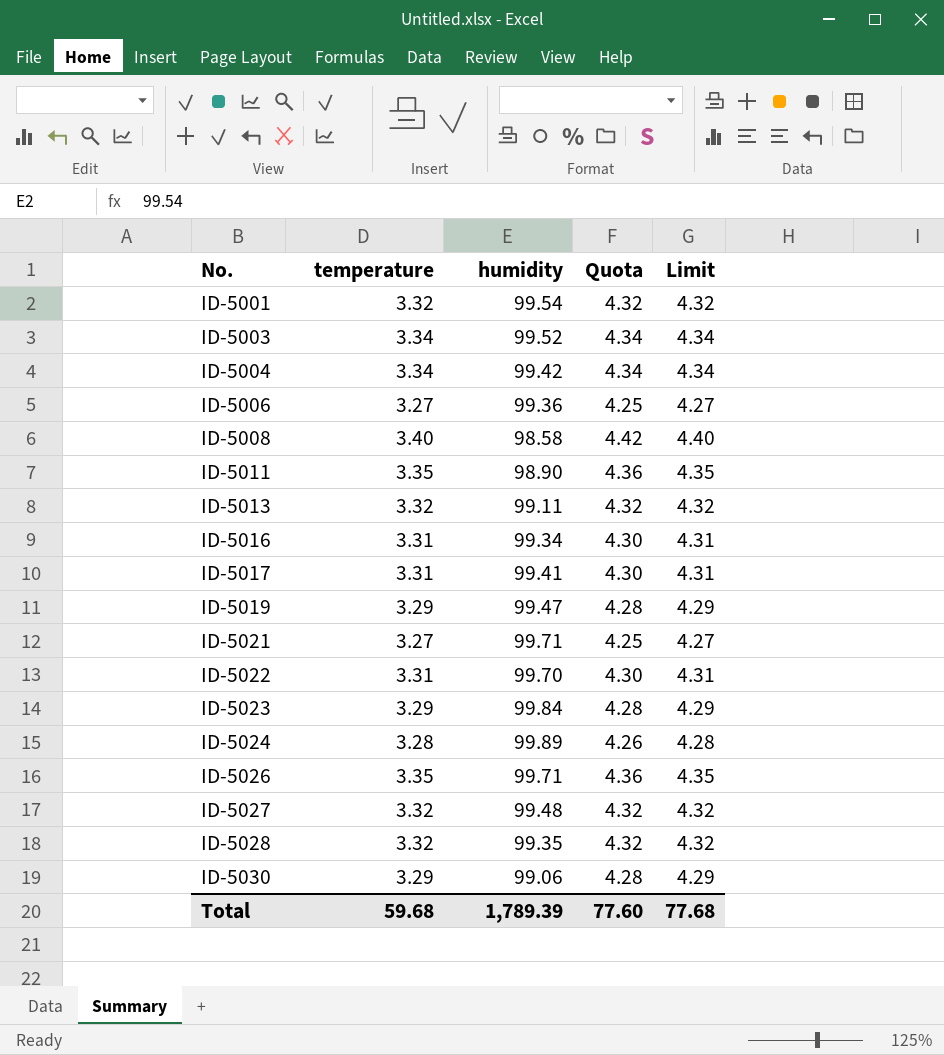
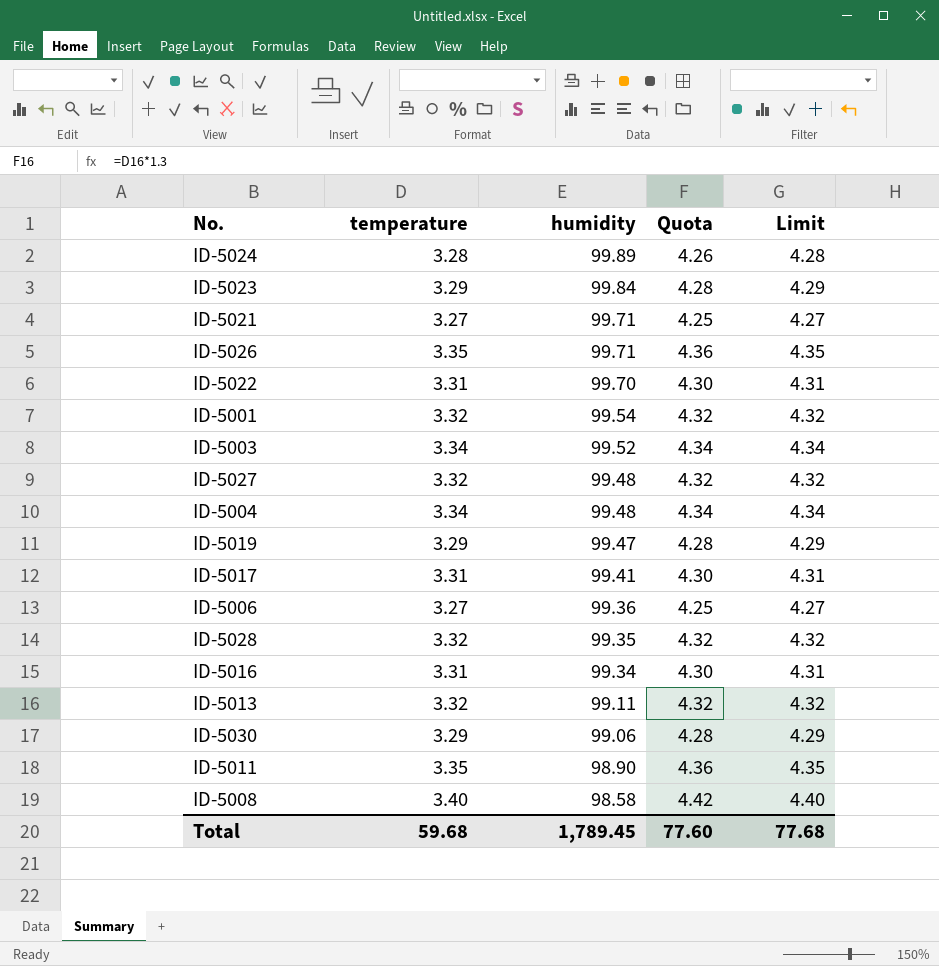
row order: No. ascending -> humidity descending
ID-5004 | humidity: 99.42 -> 99.48
Total | humidity: 1,789.39 -> 1,789.45

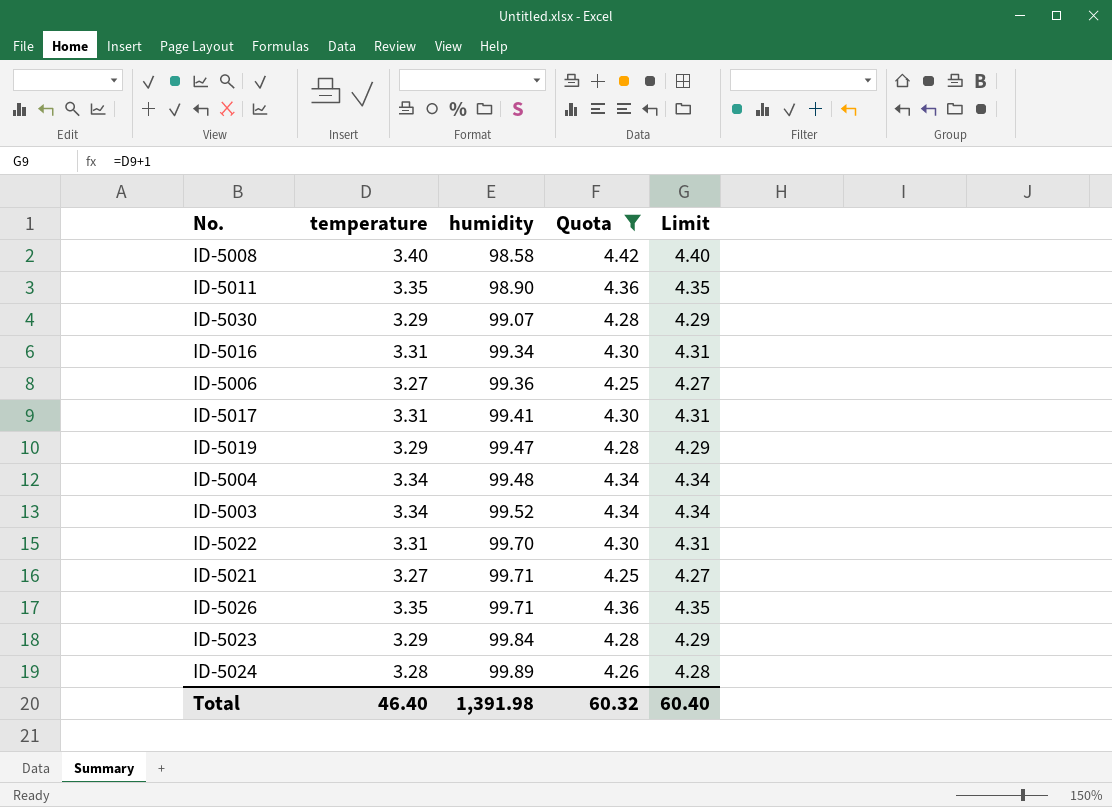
filter: none -> Quota != 4.32
row order: humidity descending -> humidity ascending
ID-5030 | humidity: 99.06 -> 99.07
Total | temperature: 59.68 -> 46.40
Total | humidity: 1,789.45 -> 1,391.98
Total | Quota: 77.60 -> 60.32
Total | Limit: 77.68 -> 60.40

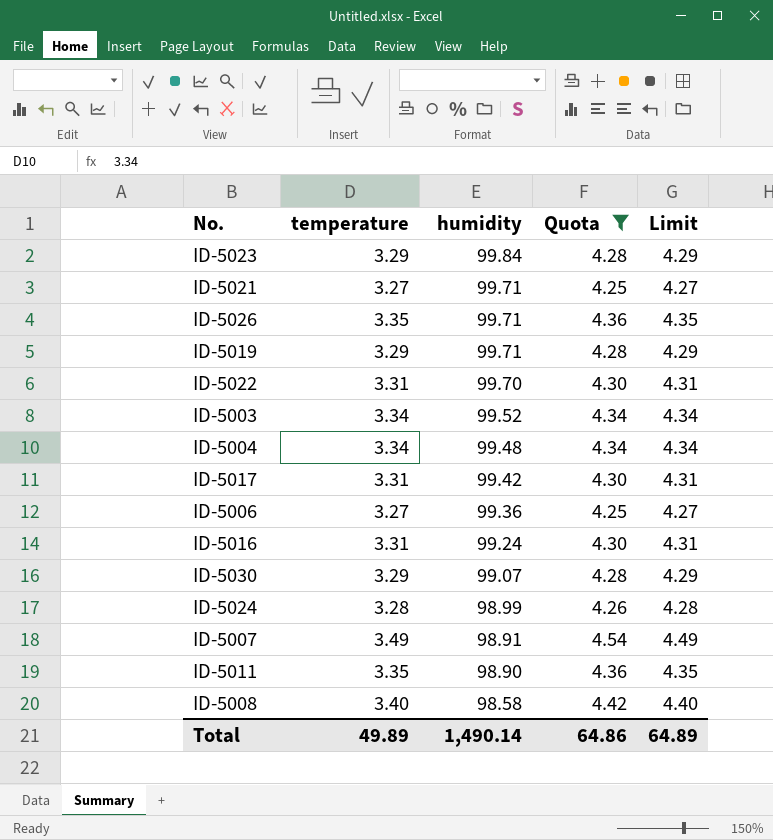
row order: humidity ascending -> humidity descending
ID-5019 | humidity: 99.47 -> 99.71
ID-5017 | humidity: 99.41 -> 99.42
ID-5016 | humidity: 99.34 -> 99.24
ID-5024 | humidity: 99.89 -> 98.99
row ID-5007: none -> 3.49 | 98.91 | 4.54 | 4.49
Total | temperature: 46.40 -> 49.89
Total | humidity: 1,391.98 -> 1,490.14
Total | Quota: 60.32 -> 64.86
Total | Limit: 60.40 -> 64.89

